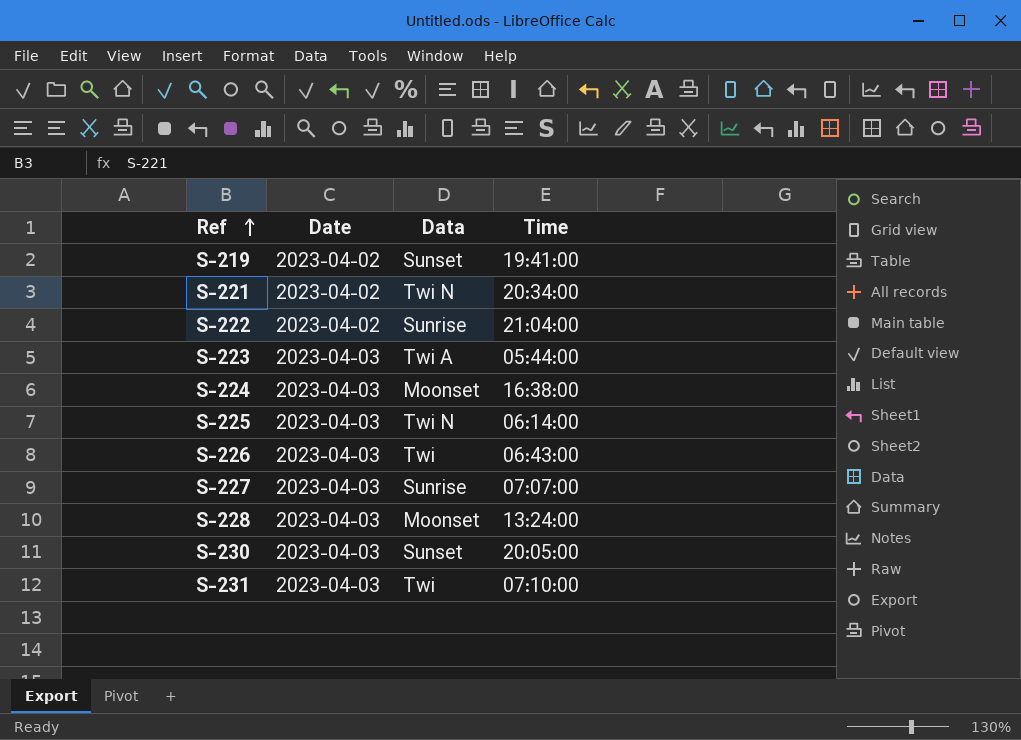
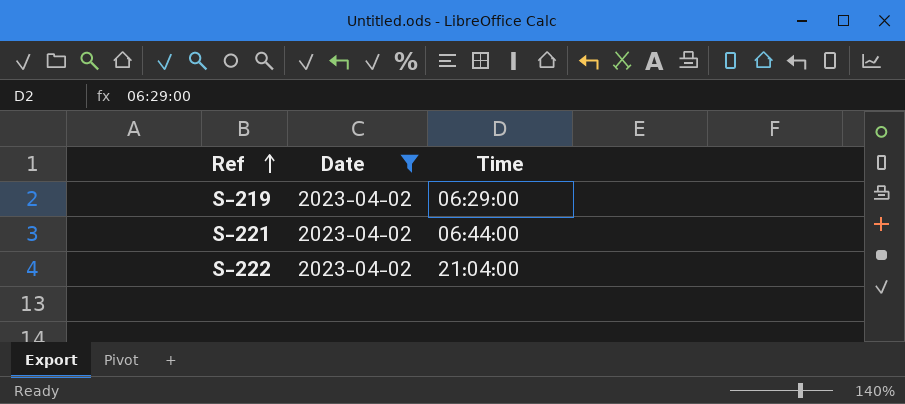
filter: none -> Date = 2023-04-02
column Data | position: 3 -> none
S-219 | Time: 19:41:00 -> 06:29:00
S-221 | Time: 20:34:00 -> 06:44:00

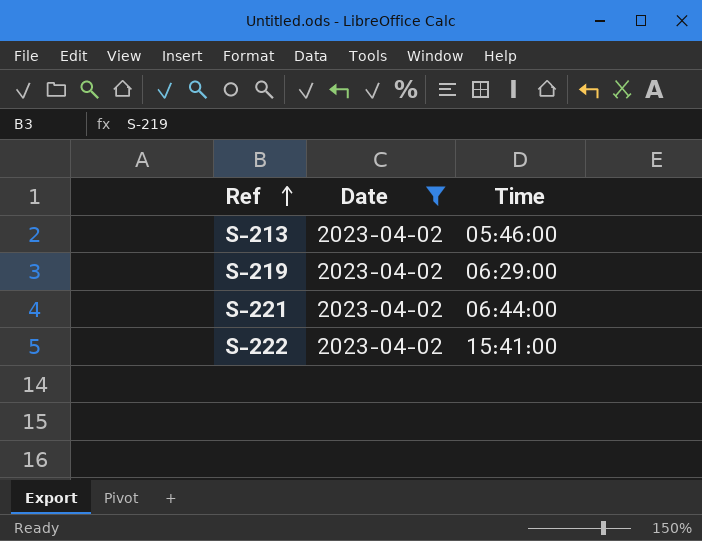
row S-213: none -> 2023-04-02 | 05:46:00
S-222 | Time: 21:04:00 -> 15:41:00

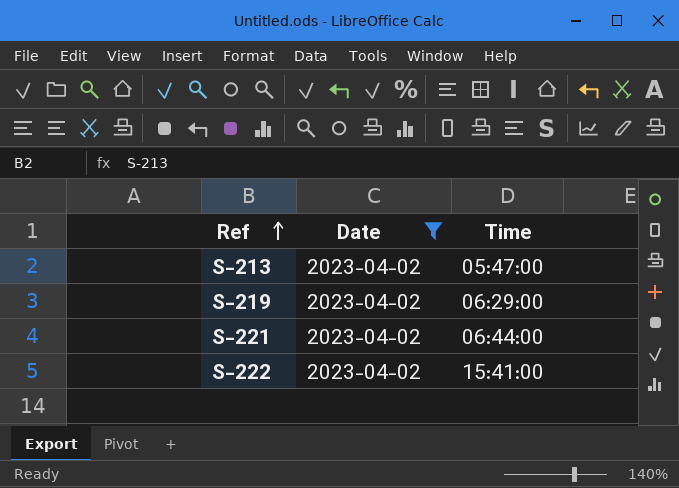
S-213 | Time: 05:46:00 -> 05:47:00

